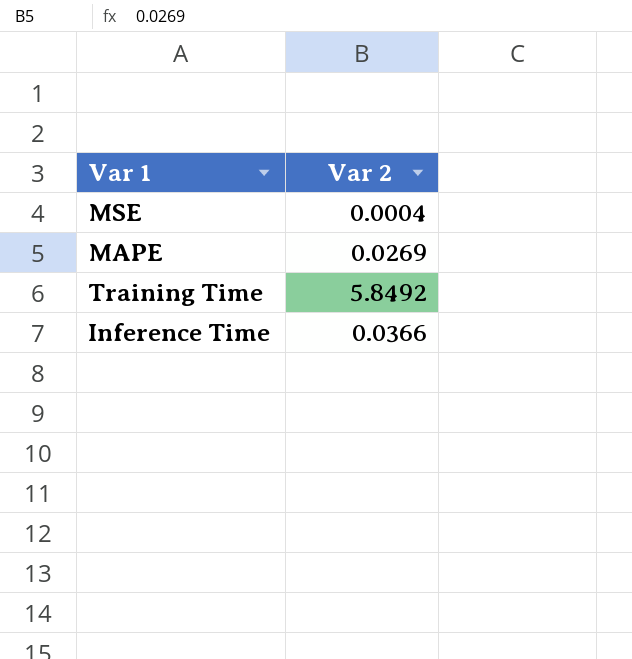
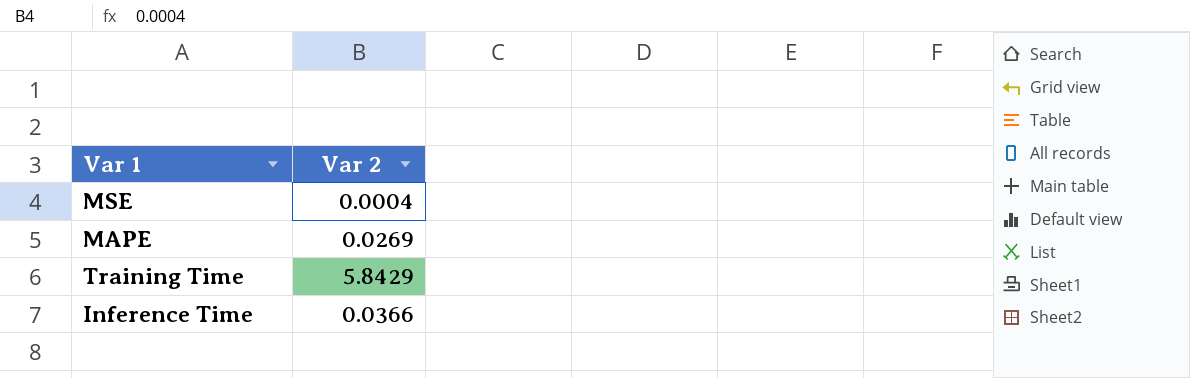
Training Time | Var 2: 5.8492 -> 5.8429

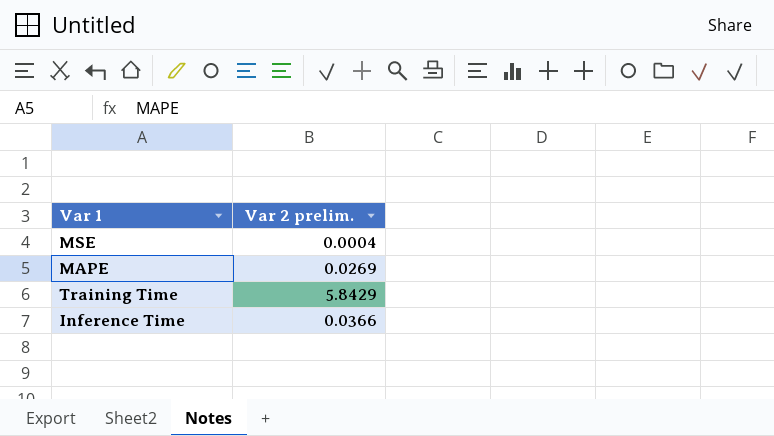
column name: Var 2 -> Var 2 prelim.

